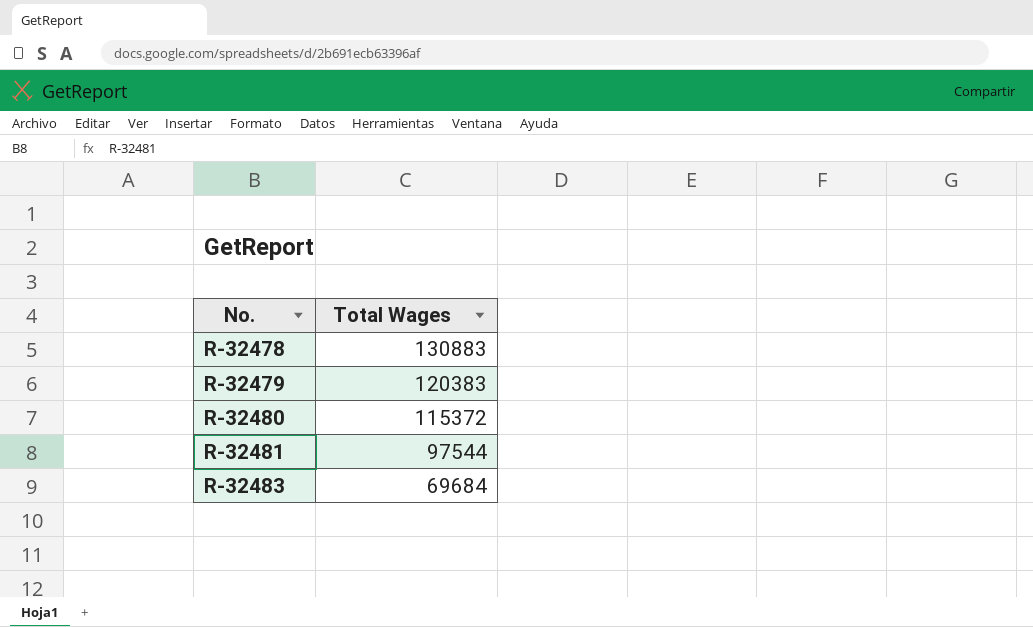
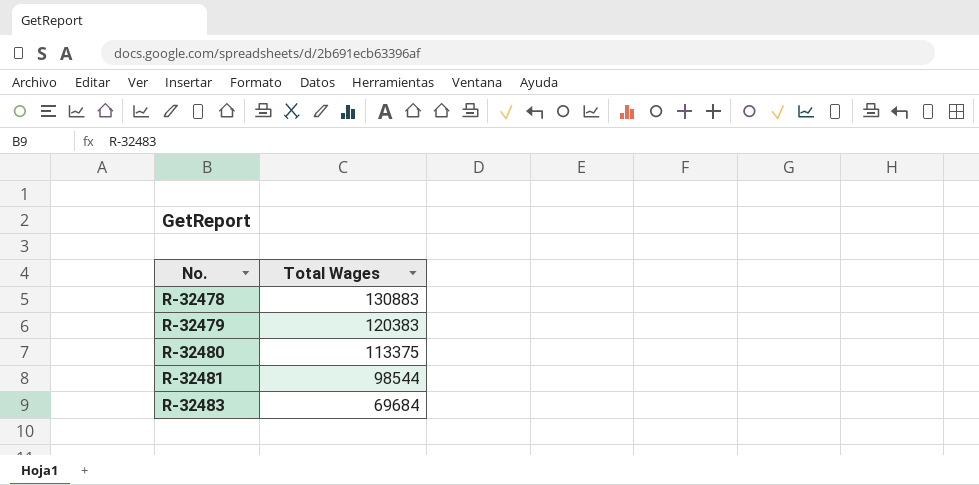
R-32480 | Total Wages: 115372 -> 113375
R-32481 | Total Wages: 97544 -> 98544

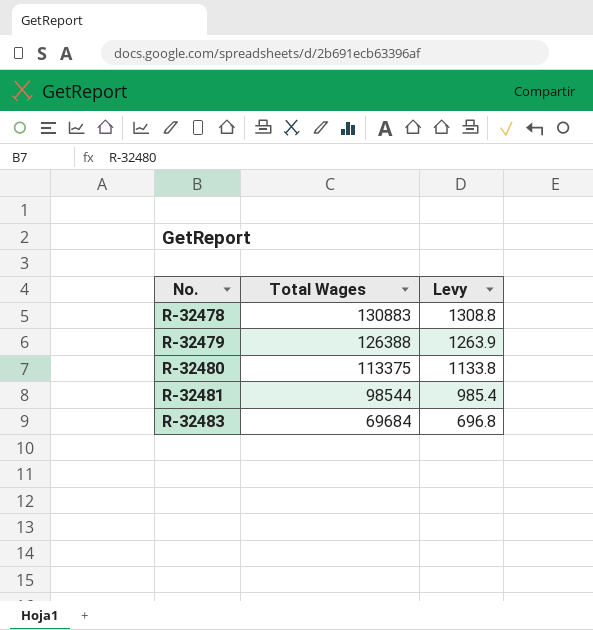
column Levy | formula: none -> [Total Wages] * 0.01
R-32479 | Total Wages: 120383 -> 126388

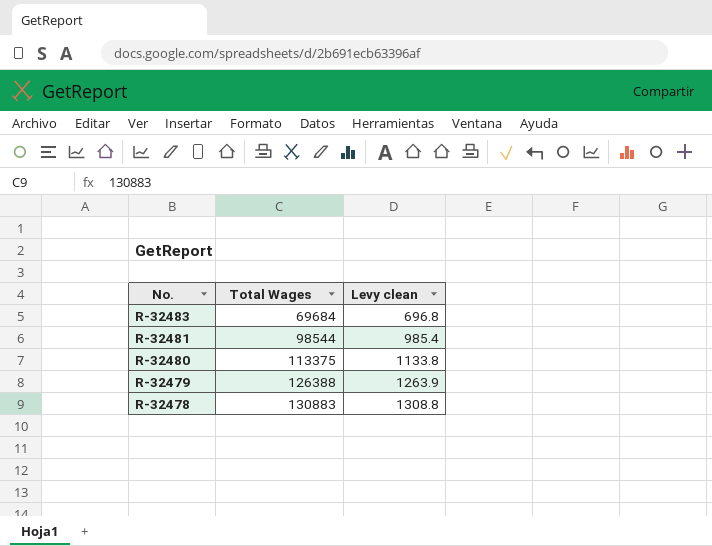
row order: No. ascending -> No. descending
column name: Levy -> Levy clean

